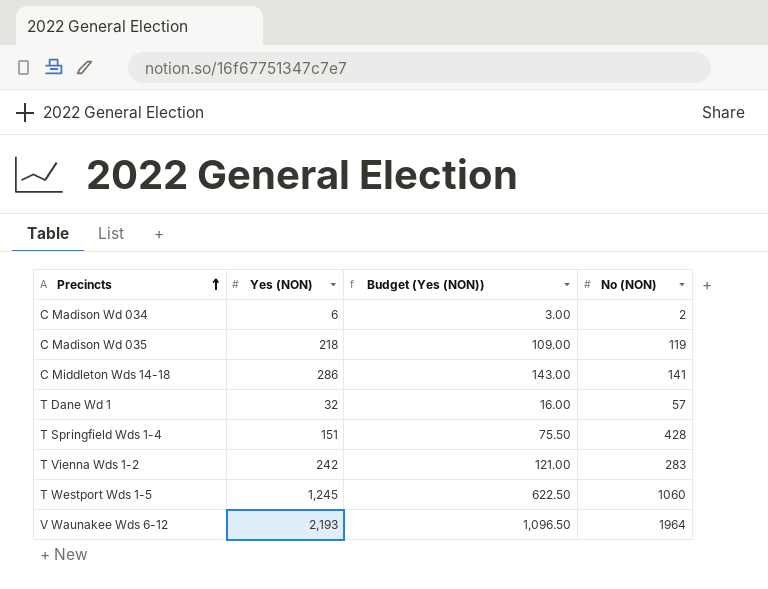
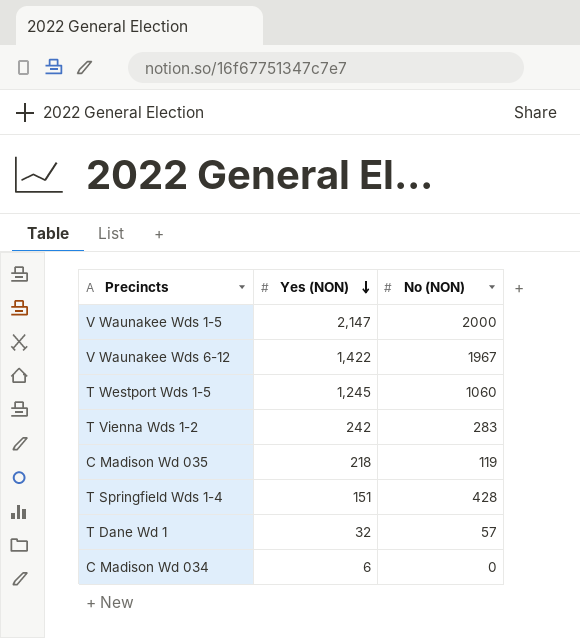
row order: Precincts ascending -> Yes (NON) descending
column Budget (Yes (NON)) | formula: [Yes (NON)] * 0.5 -> none
row C Middleton Wds 14-18: 286 | 143.00 | 141 -> none
row V Waunakee Wds 1-5: none -> 2,147 | 2000
V Waunakee Wds 6-12 | Yes (NON): 2,193 -> 1,422
V Waunakee Wds 6-12 | No (NON): 1964 -> 1967
C Madison Wd 034 | No (NON): 2 -> 0

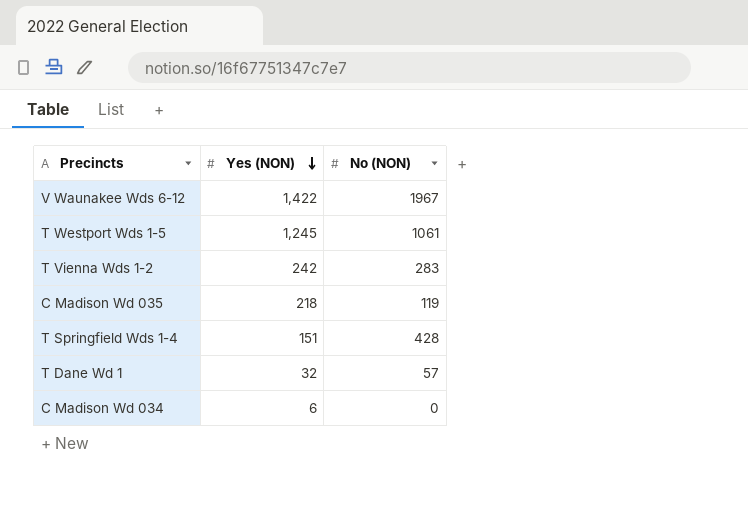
row V Waunakee Wds 1-5: 2,147 | 2000 -> none
T Westport Wds 1-5 | No (NON): 1060 -> 1061

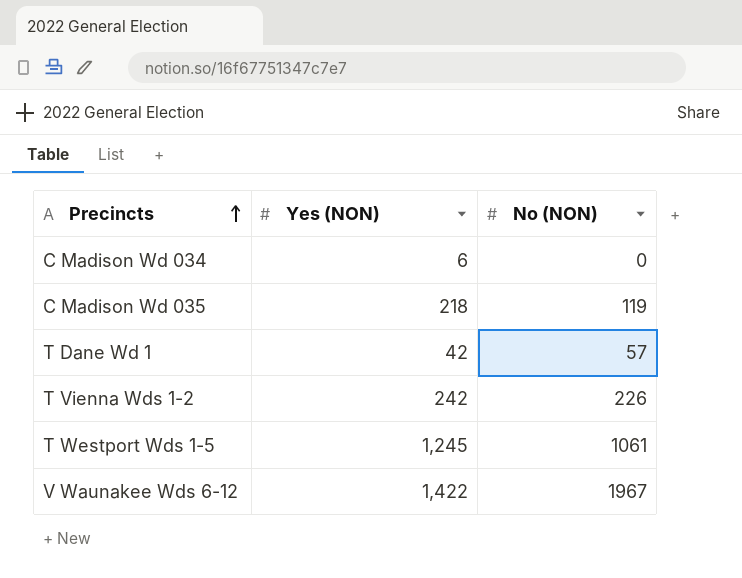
row order: Yes (NON) descending -> Precincts ascending
row T Springfield Wds 1-4: 151 | 428 -> none
T Dane Wd 1 | Yes (NON): 32 -> 42
T Vienna Wds 1-2 | No (NON): 283 -> 226

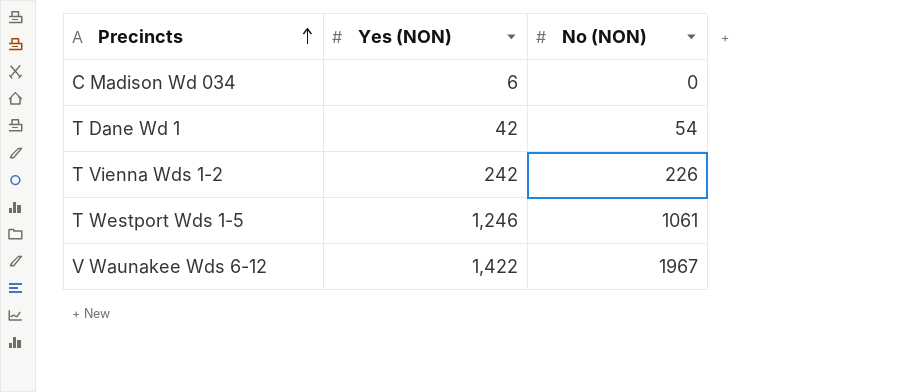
row C Madison Wd 035: 218 | 119 -> none
T Dane Wd 1 | No (NON): 57 -> 54
T Westport Wds 1-5 | Yes (NON): 1,245 -> 1,246

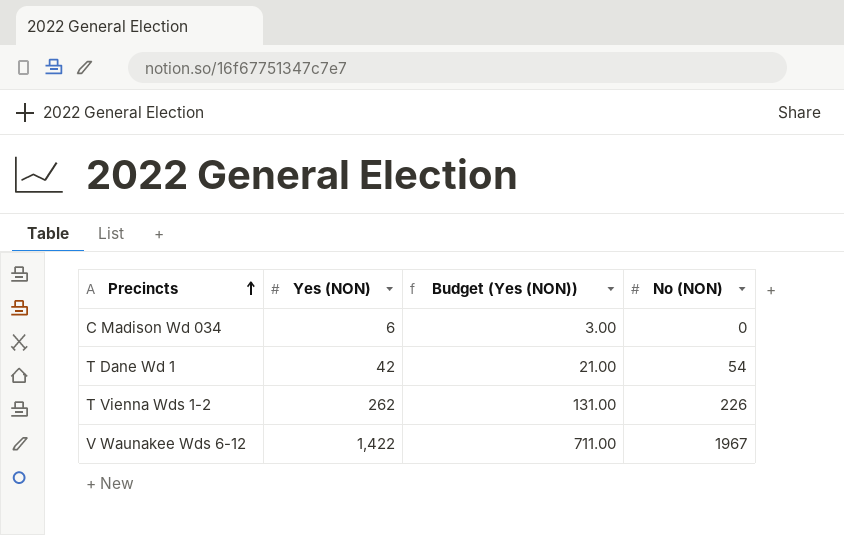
column Budget (Yes (NON)) | formula: none -> [Yes (NON)] * 0.5
row T Westport Wds 1-5: 1,246 | 1061 -> none
T Vienna Wds 1-2 | Yes (NON): 242 -> 262

